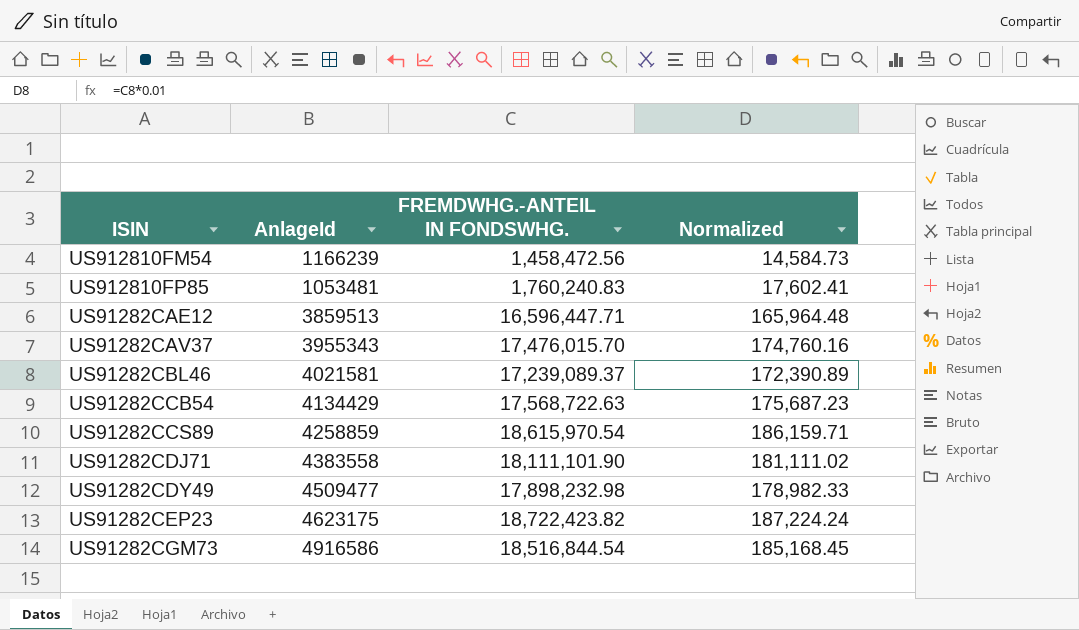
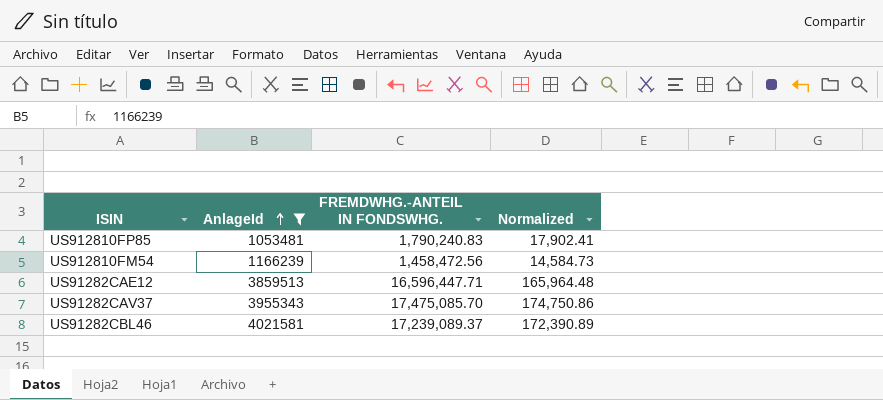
filter: none -> AnlageId <= 4021581
row order: none -> AnlageId ascending
US912810FP85 | FREMDWHG.-ANTEIL IN FONDSWHG.: 1,760,240.83 -> 1,790,240.83
US912810FP85 | Normalized: 17,602.41 -> 17,902.41
US91282CAV37 | FREMDWHG.-ANTEIL IN FONDSWHG.: 17,476,015.70 -> 17,475,085.70
US91282CAV37 | Normalized: 174,760.16 -> 174,750.86

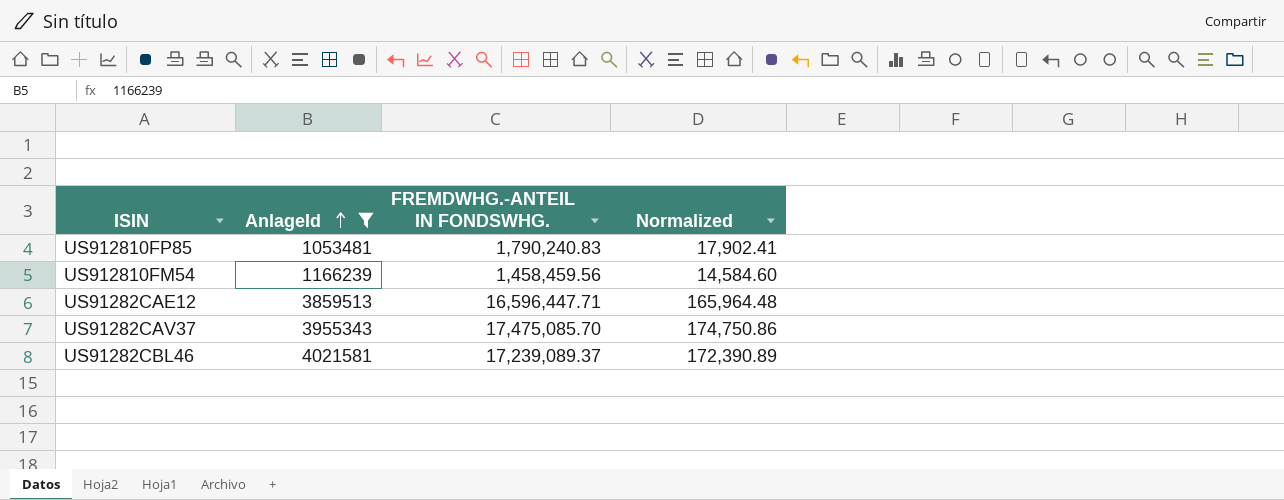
US912810FM54 | FREMDWHG.-ANTEIL IN FONDSWHG.: 1,458,472.56 -> 1,458,459.56
US912810FM54 | Normalized: 14,584.73 -> 14,584.60

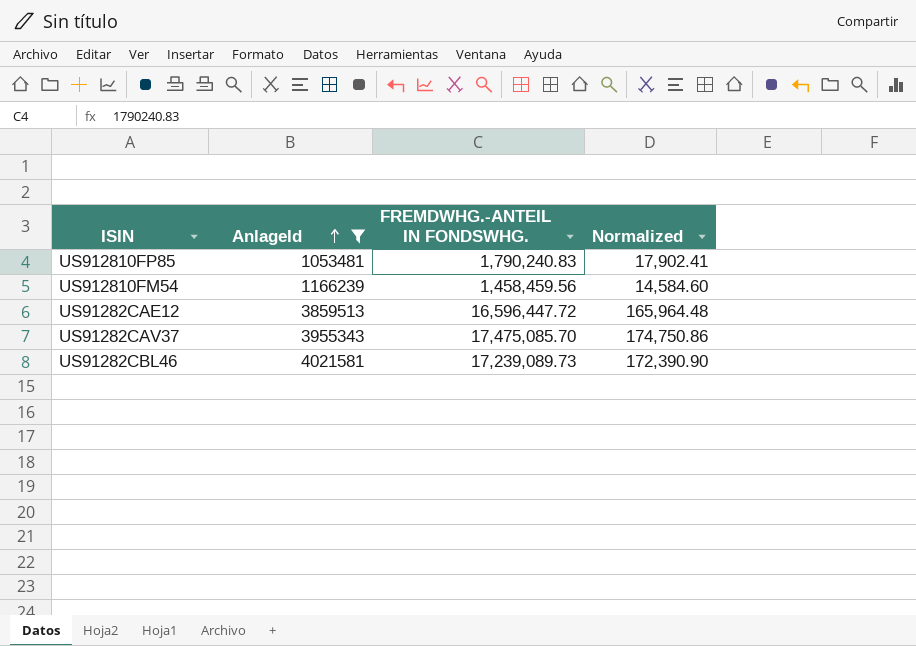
US91282CAE12 | FREMDWHG.-ANTEIL IN FONDSWHG.: 16,596,447.71 -> 16,596,447.72
US91282CBL46 | FREMDWHG.-ANTEIL IN FONDSWHG.: 17,239,089.37 -> 17,239,089.73
US91282CBL46 | Normalized: 172,390.89 -> 172,390.90

